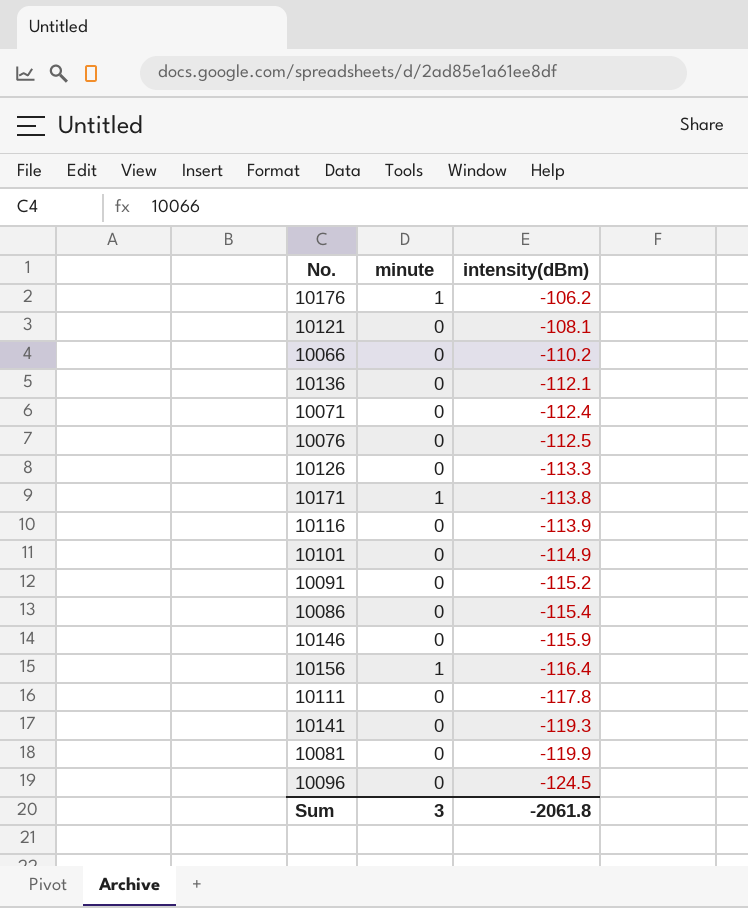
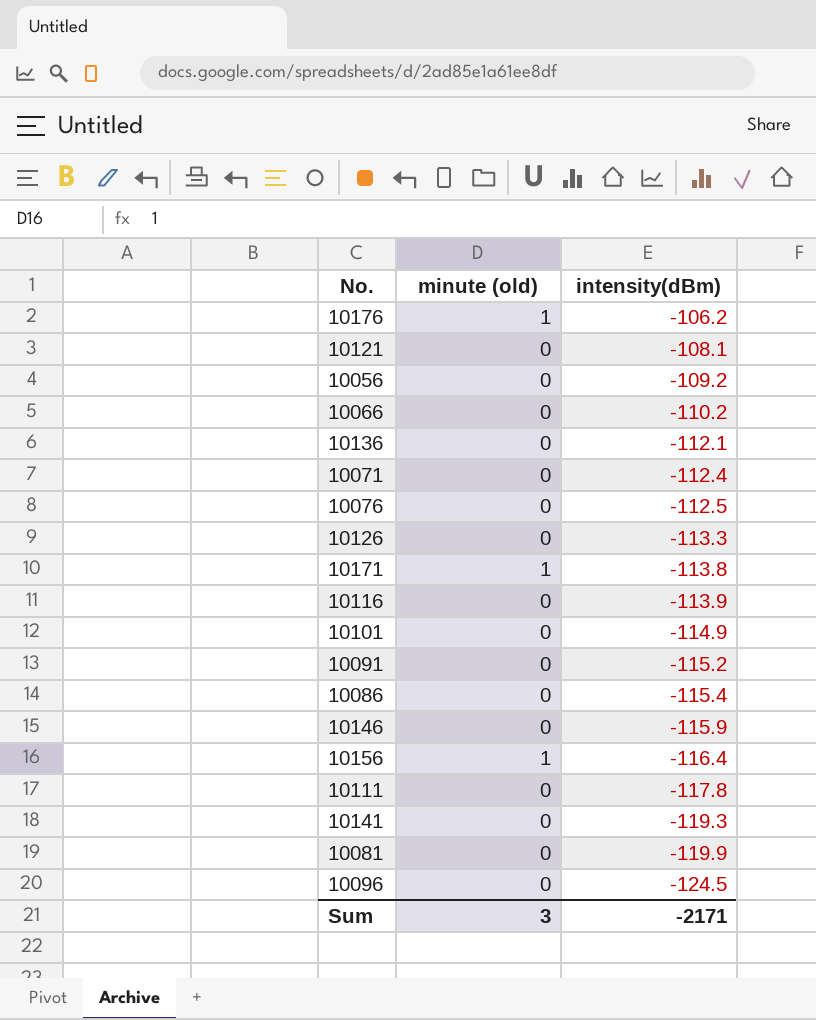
column name: minute -> minute (old)
row 10056: none -> 0 | -109.2
Sum | intensity(dBm): -2061.8 -> -2171

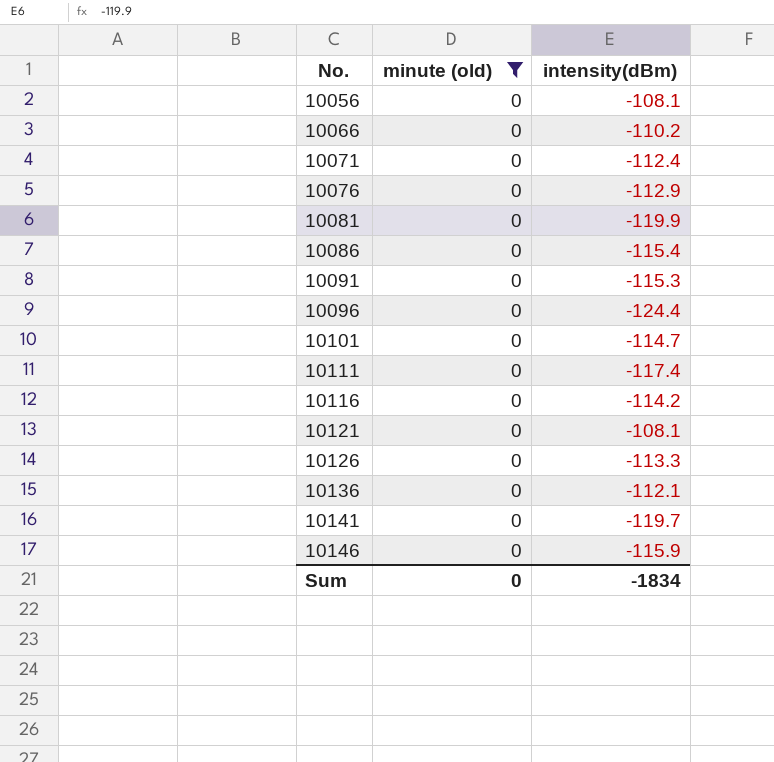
filter: none -> minute (old) = 0
row order: intensity(dBm) descending -> No. ascending
10056 | intensity(dBm): -109.2 -> -108.1
10076 | intensity(dBm): -112.5 -> -112.9
10091 | intensity(dBm): -115.2 -> -115.3
10096 | intensity(dBm): -124.5 -> -124.4
10101 | intensity(dBm): -114.9 -> -114.7
10111 | intensity(dBm): -117.8 -> -117.4
10116 | intensity(dBm): -113.9 -> -114.2
10141 | intensity(dBm): -119.3 -> -119.7
Sum | minute (old): 3 -> 0
Sum | intensity(dBm): -2171 -> -1834

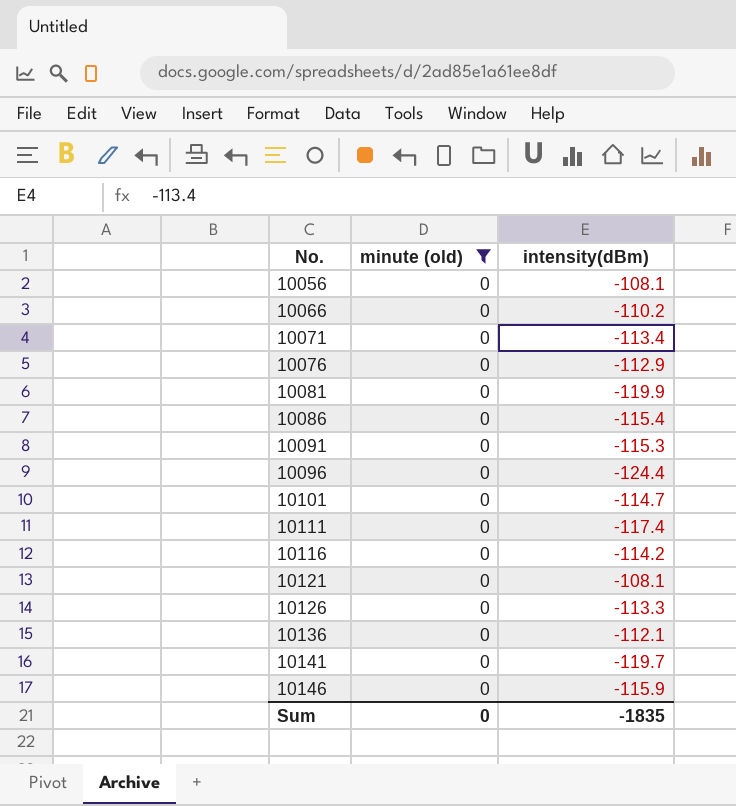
10071 | intensity(dBm): -112.4 -> -113.4
Sum | intensity(dBm): -1834 -> -1835

